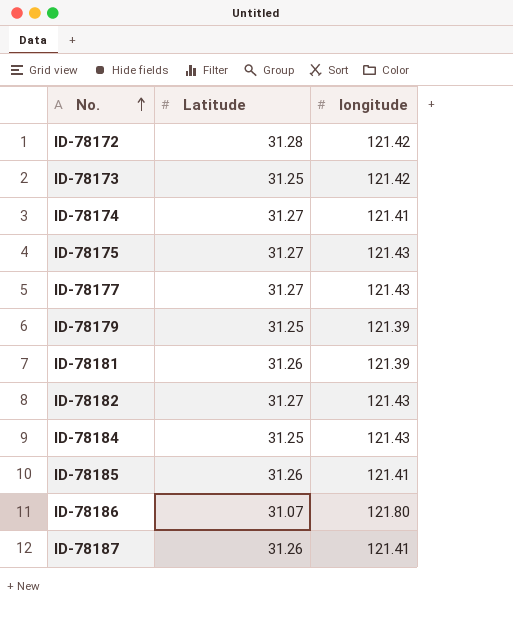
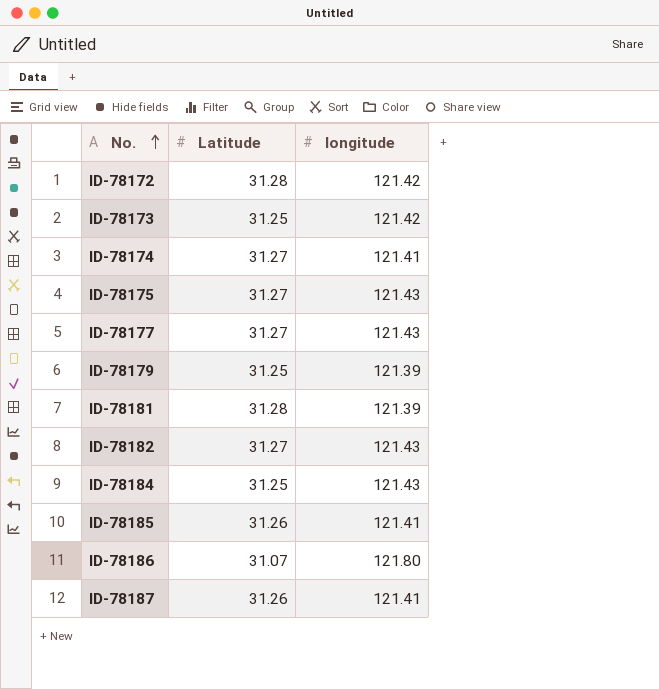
ID-78181 | Latitude: 31.26 -> 31.28

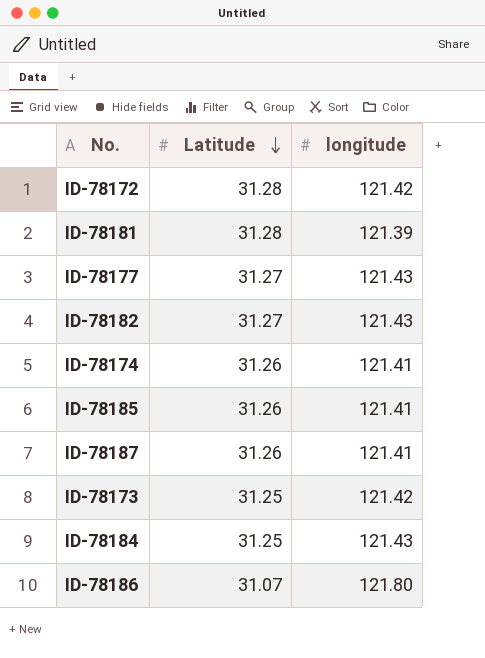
row order: No. ascending -> Latitude descending
row ID-78175: 31.27 | 121.43 -> none
row ID-78179: 31.25 | 121.39 -> none
ID-78174 | Latitude: 31.27 -> 31.26

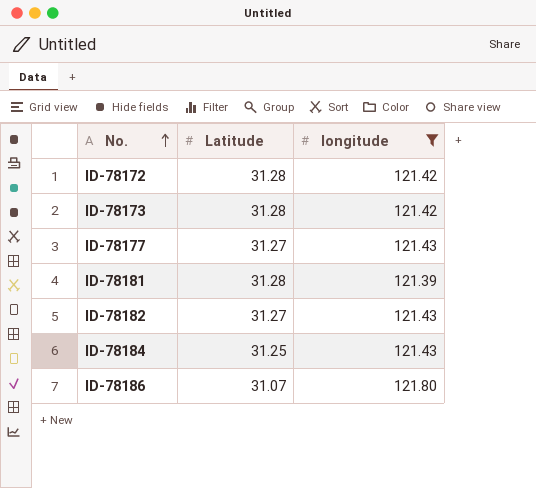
filter: none -> longitude != 121.41
row order: Latitude descending -> No. ascending
ID-78173 | Latitude: 31.25 -> 31.28

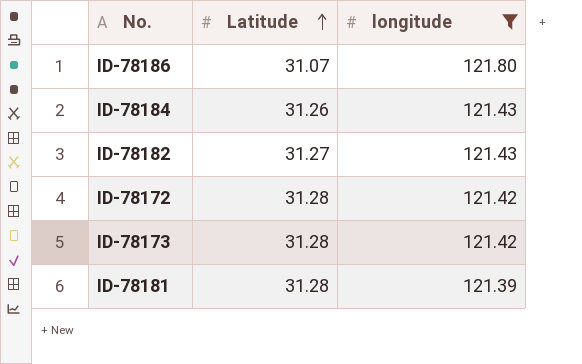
row order: No. ascending -> Latitude ascending
row ID-78177: 31.27 | 121.43 -> none
ID-78184 | Latitude: 31.25 -> 31.26

